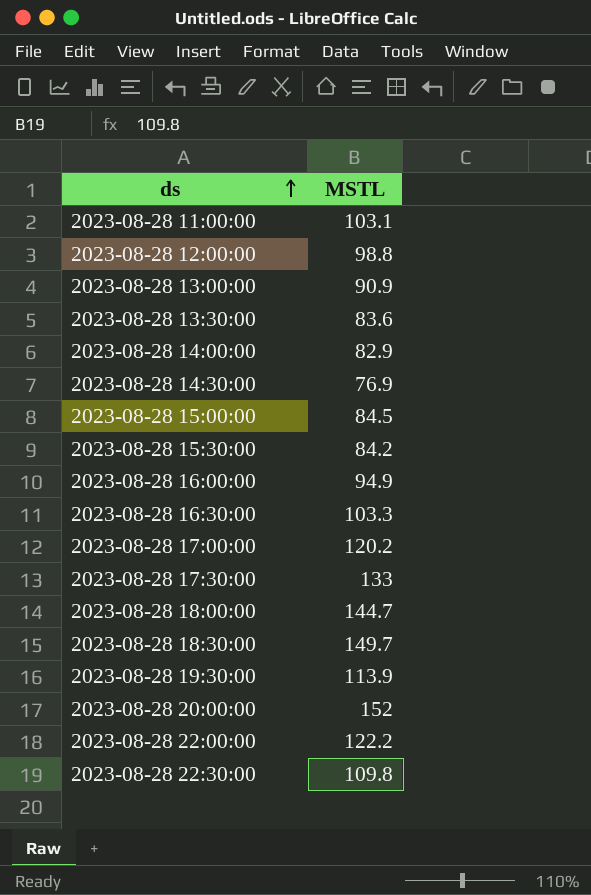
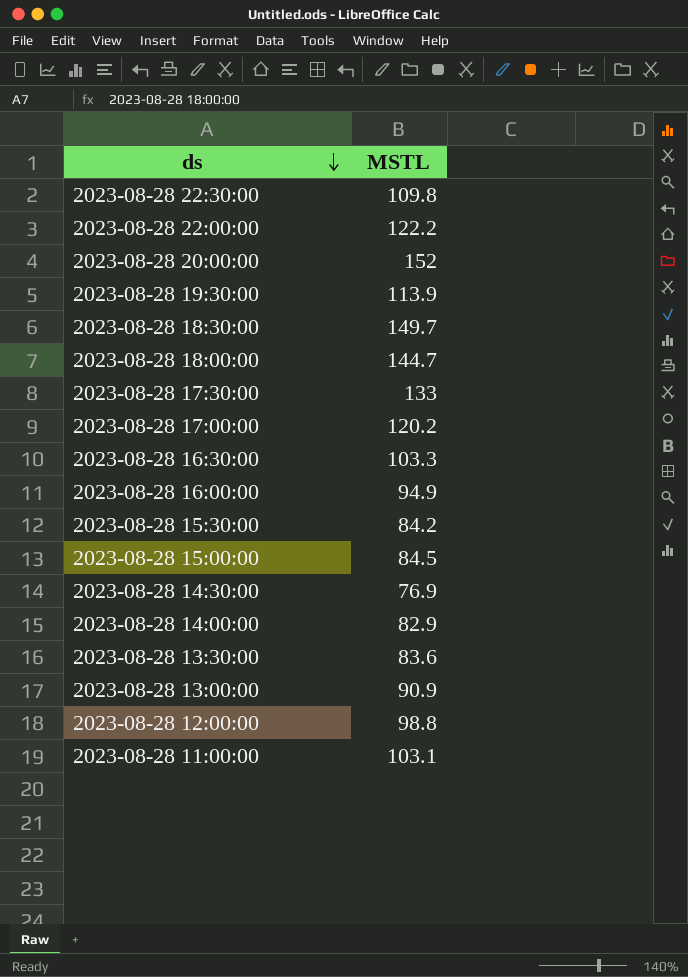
row order: ds ascending -> ds descending

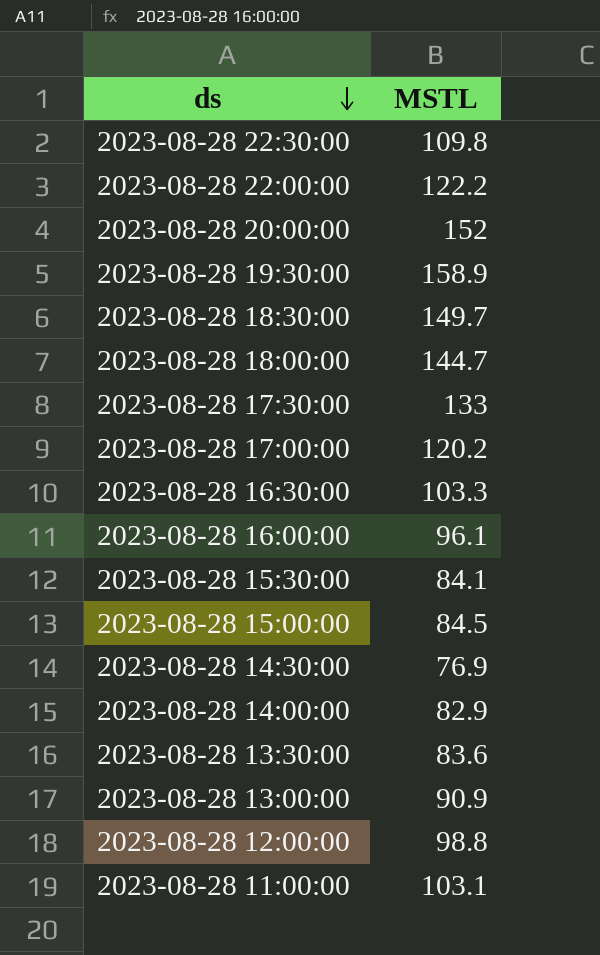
2023-08-28 19:30:00 | MSTL: 113.9 -> 158.9
2023-08-28 16:00:00 | MSTL: 94.9 -> 96.1
2023-08-28 15:30:00 | MSTL: 84.2 -> 84.1

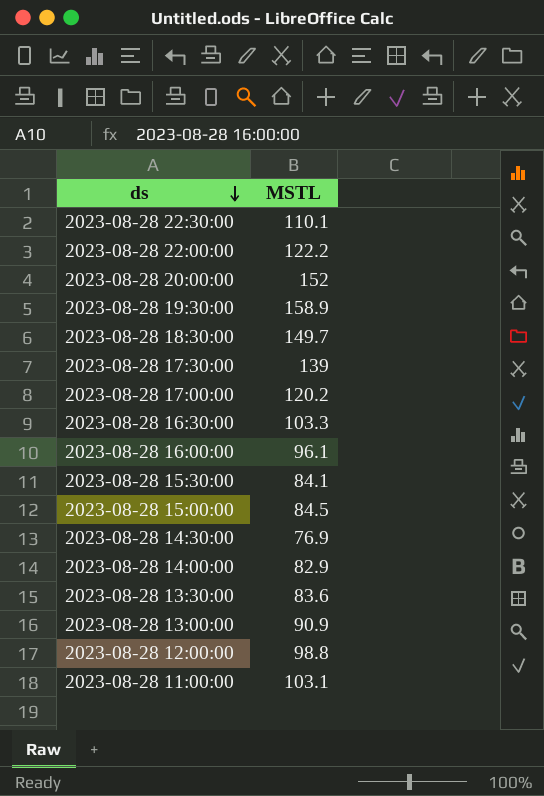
row 2023-08-28 18:00:00: 144.7 -> none
2023-08-28 22:30:00 | MSTL: 109.8 -> 110.1
2023-08-28 17:30:00 | MSTL: 133 -> 139

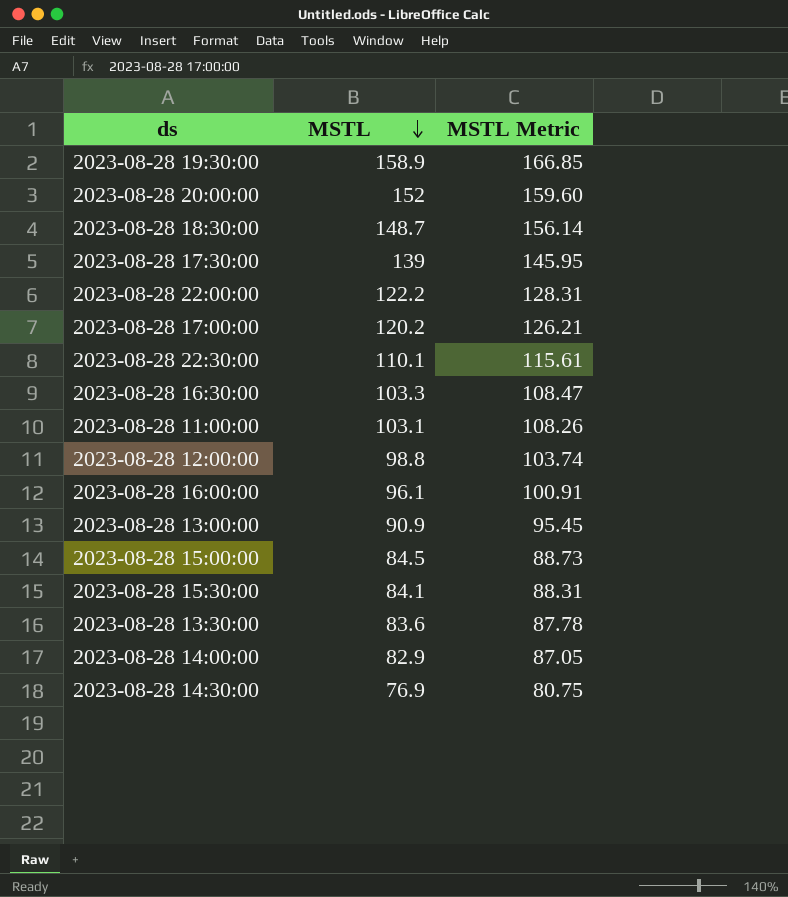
row order: ds descending -> MSTL descending
column MSTL Metric | formula: none -> [MSTL] * 1.05
2023-08-28 18:30:00 | MSTL: 149.7 -> 148.7

